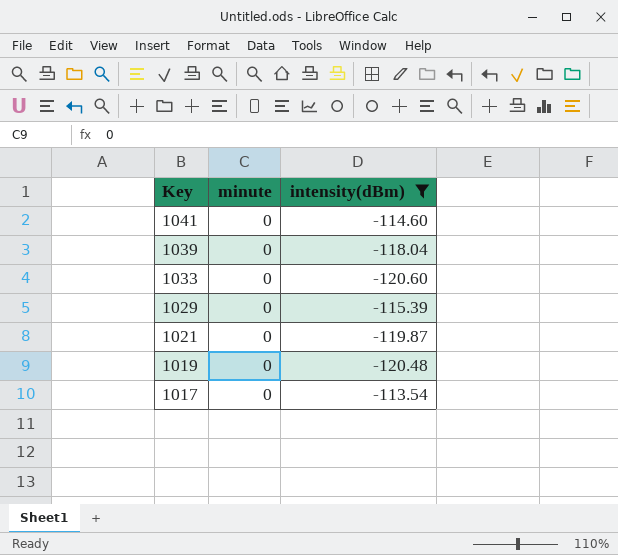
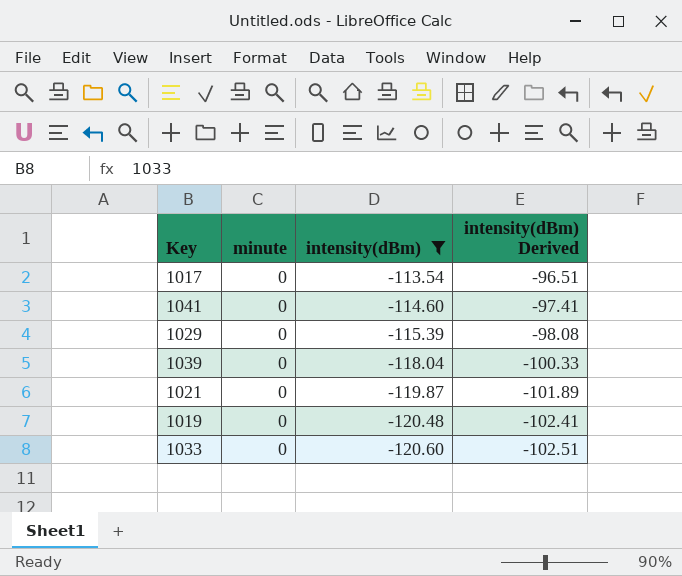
row order: Key descending -> intensity(dBm) descending
column intensity(dBm) Derived | formula: none -> [intensity(dBm)] * 0.85

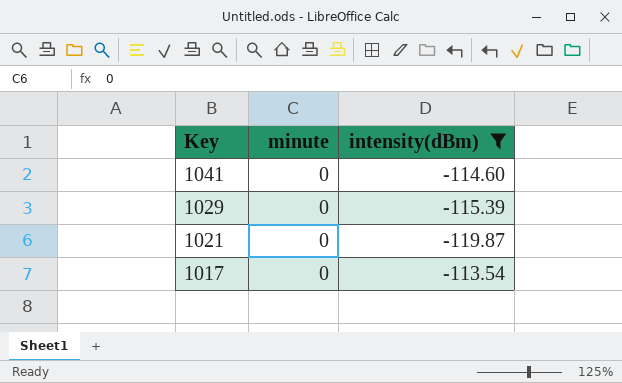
row order: intensity(dBm) descending -> Key descending
column intensity(dBm) Derived | formula: [intensity(dBm)] * 0.85 -> none
row 1039: 0 | -118.04 | -100.33 -> none
row 1019: 0 | -120.48 | -102.41 -> none
row 1033: 0 | -120.60 | -102.51 -> none

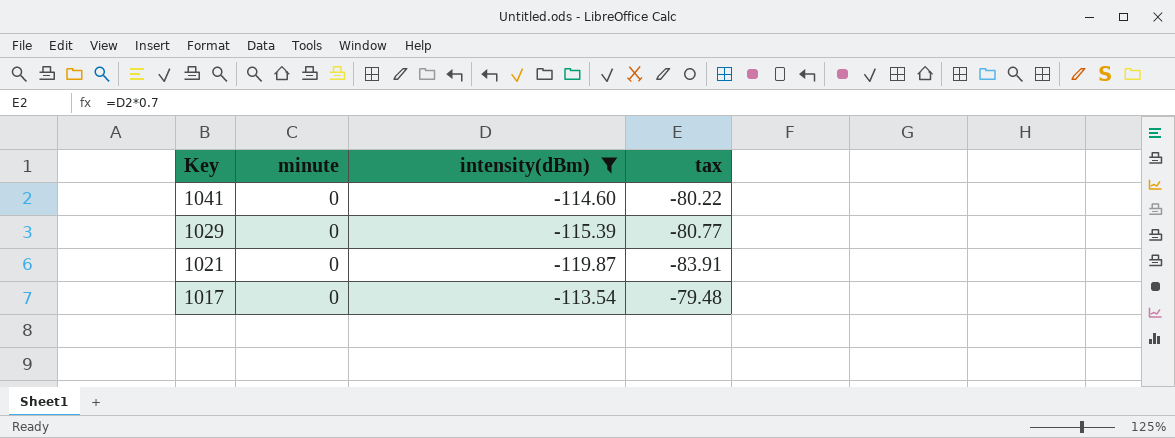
column tax | formula: none -> [intensity(dBm)] * 0.7

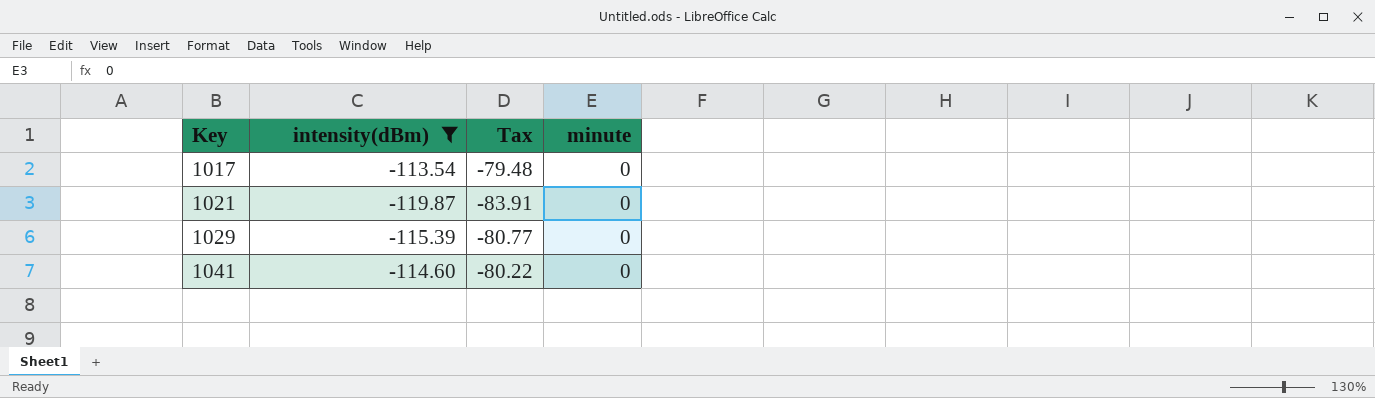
row order: Key descending -> Key ascending
column name: tax -> Tax
column minute | position: 2 -> 4

